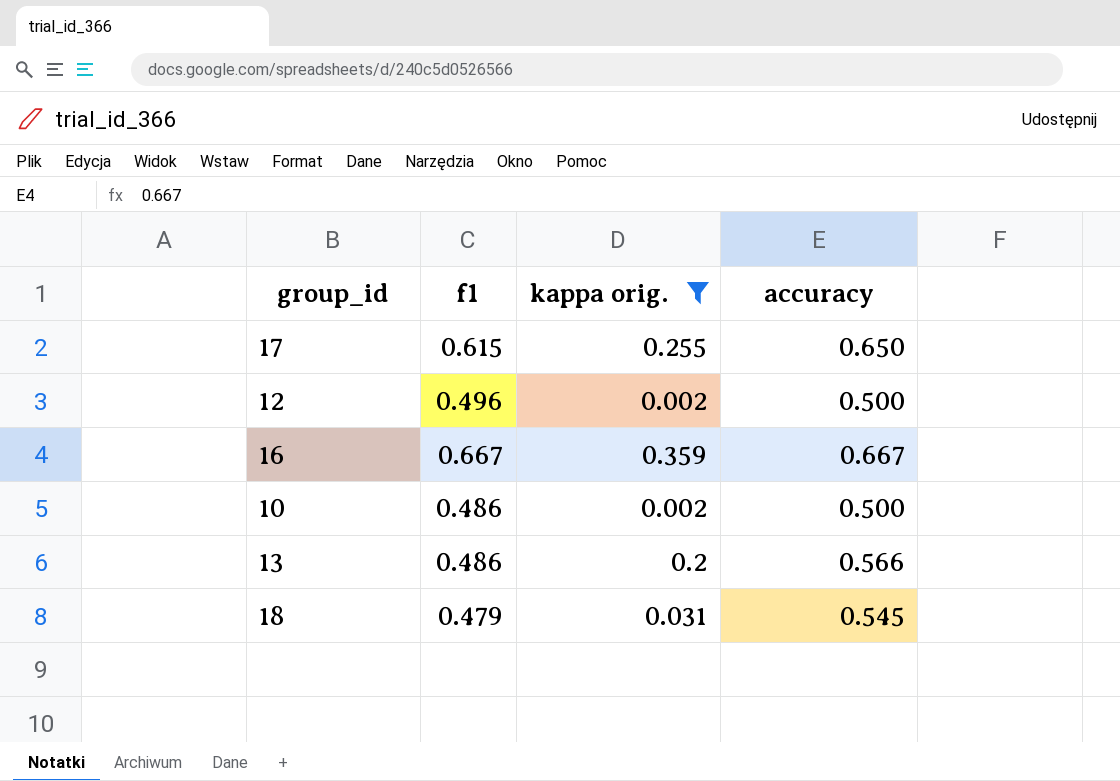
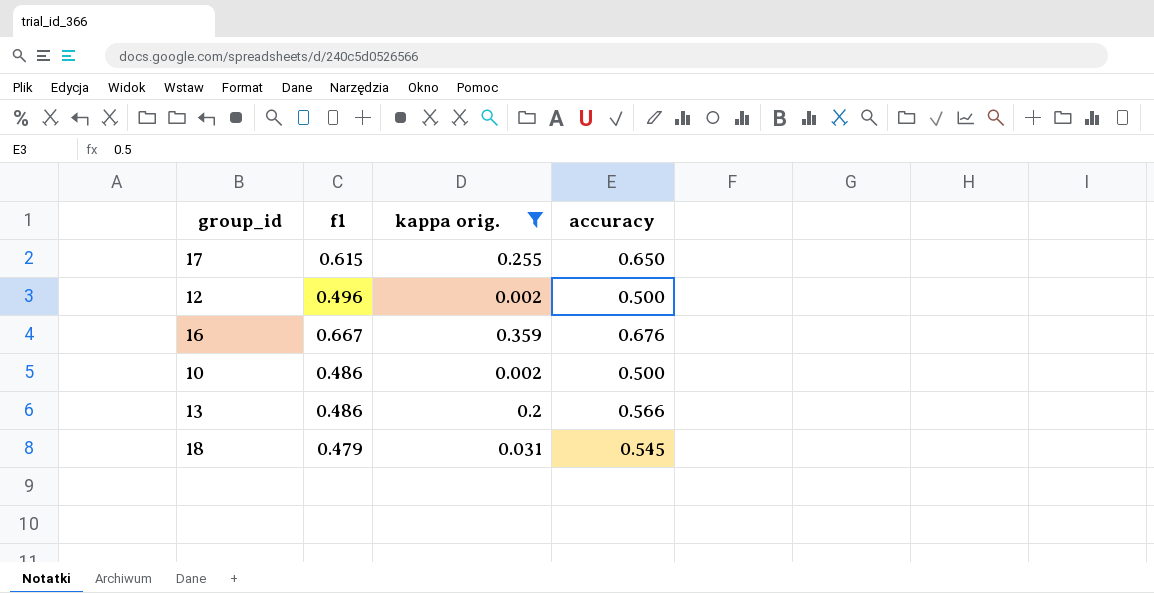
16 | accuracy: 0.667 -> 0.676

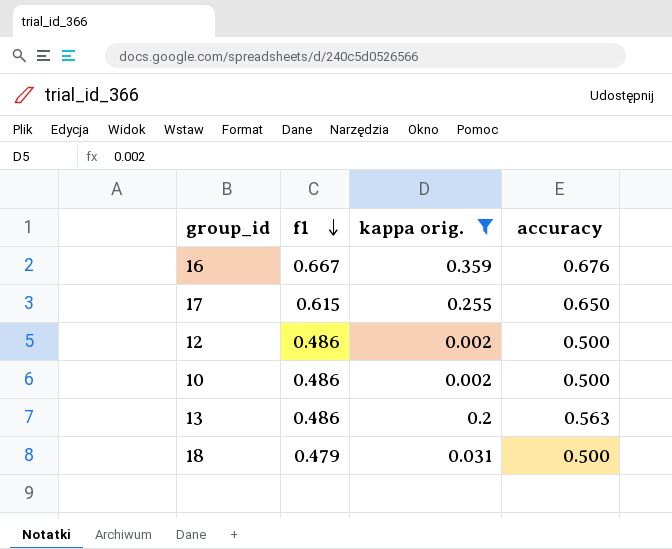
row order: none -> f1 descending
12 | f1: 0.496 -> 0.486
13 | accuracy: 0.566 -> 0.563
18 | accuracy: 0.545 -> 0.500

